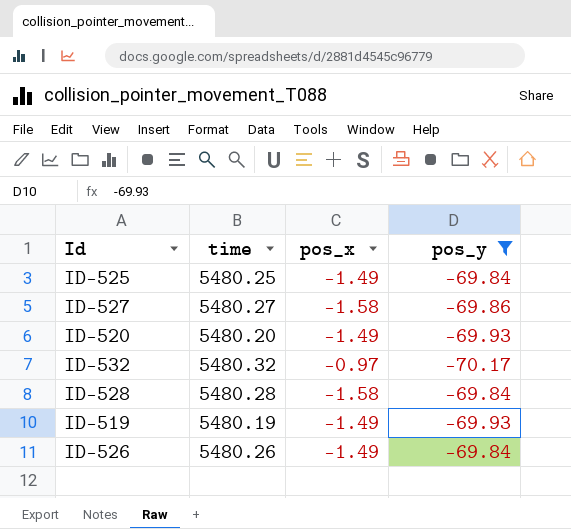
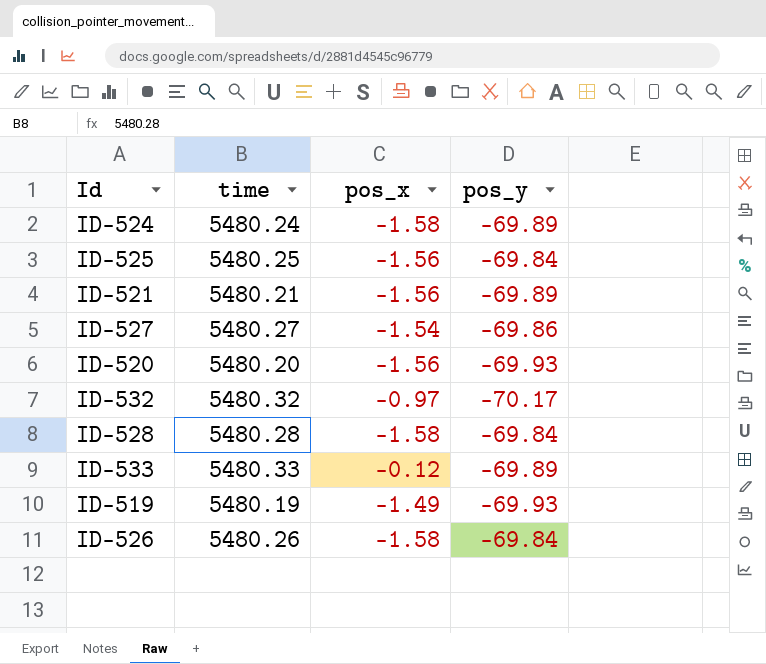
filter: pos_y != -69.89 -> none
ID-525 | pos_x: -1.49 -> -1.56
ID-527 | pos_x: -1.58 -> -1.54
ID-520 | pos_x: -1.49 -> -1.56
ID-526 | pos_x: -1.49 -> -1.58

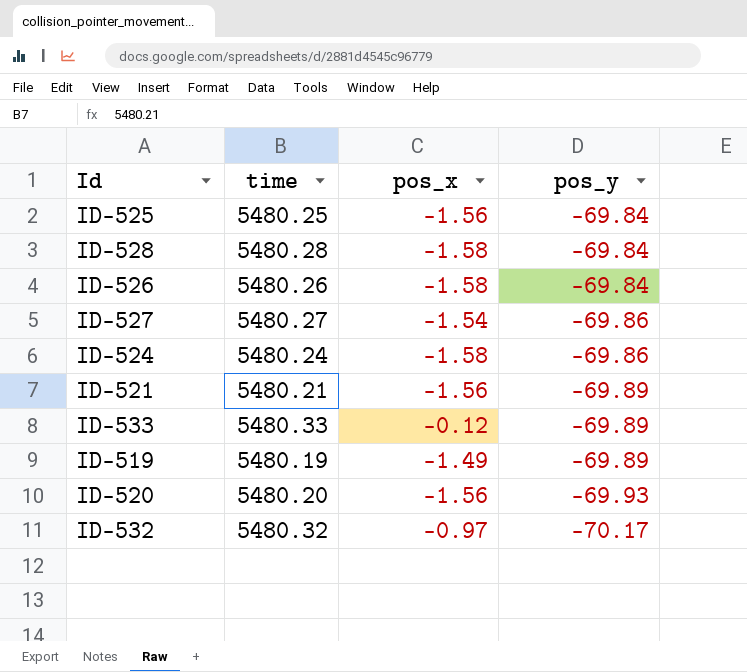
row order: none -> pos_y descending
ID-524 | pos_y: -69.89 -> -69.86
ID-519 | pos_y: -69.93 -> -69.89

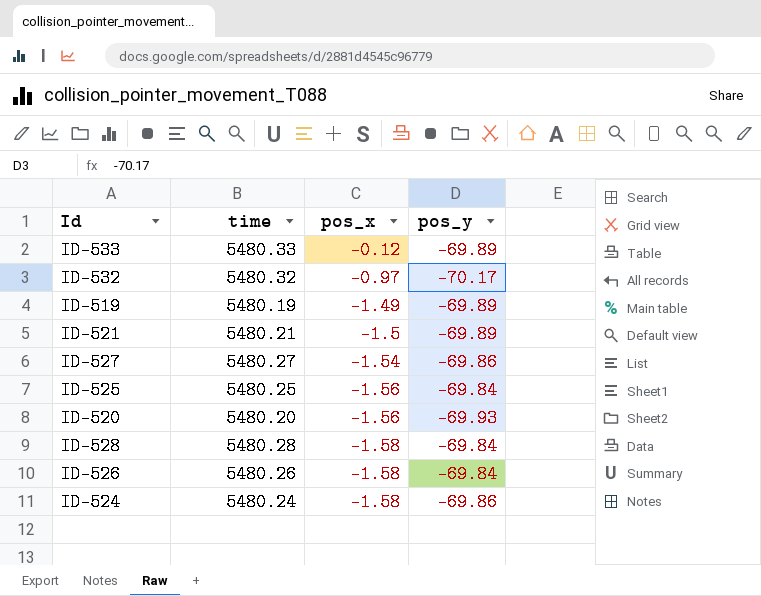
row order: pos_y descending -> pos_x descending
ID-521 | pos_x: -1.56 -> -1.5

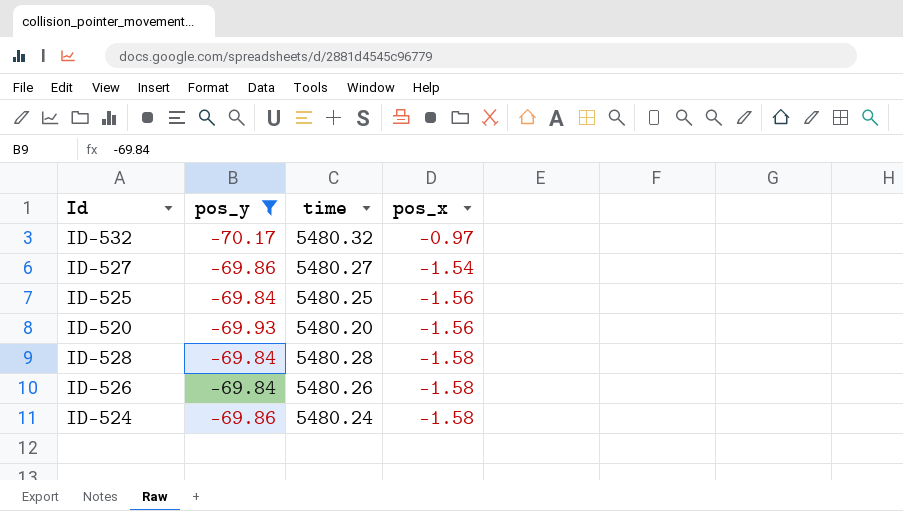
filter: none -> pos_y != -69.89
column pos_y | position: 4 -> 2

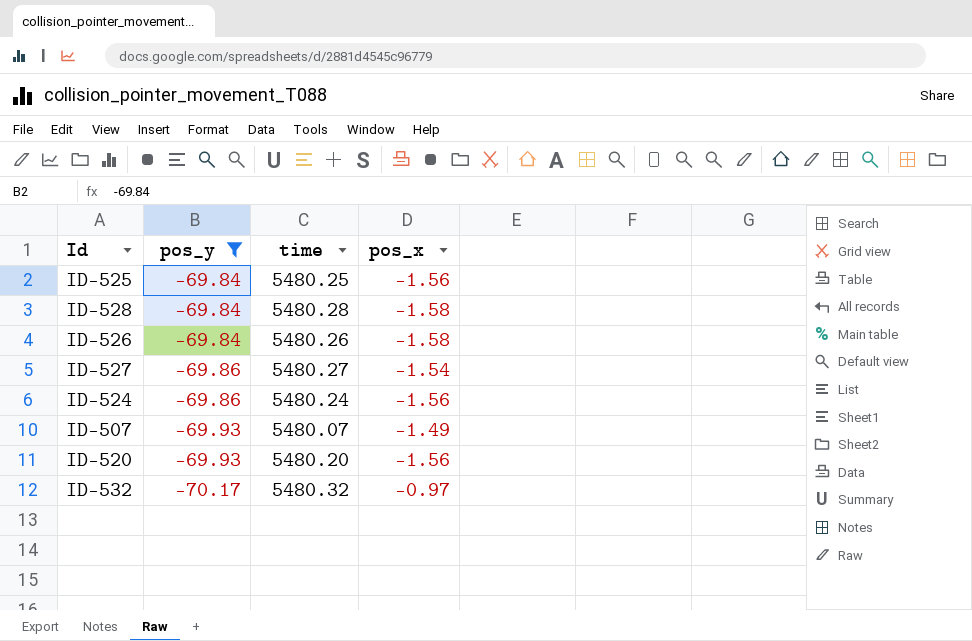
row order: pos_x descending -> pos_y descending
ID-524 | pos_x: -1.58 -> -1.56
row ID-507: none -> -69.93 | 5480.07 | -1.49

